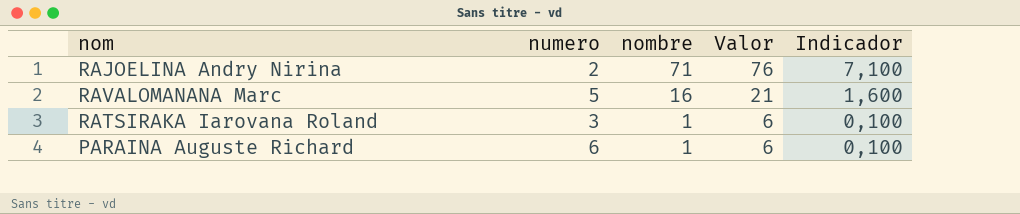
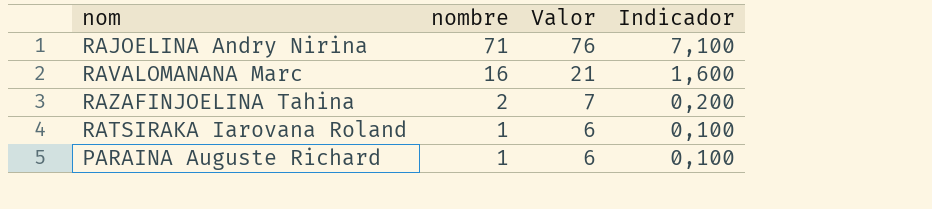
column numero | position: 2 -> none
row RAZAFINJOELINA Tahina: none -> 2 | 7 | 0,200

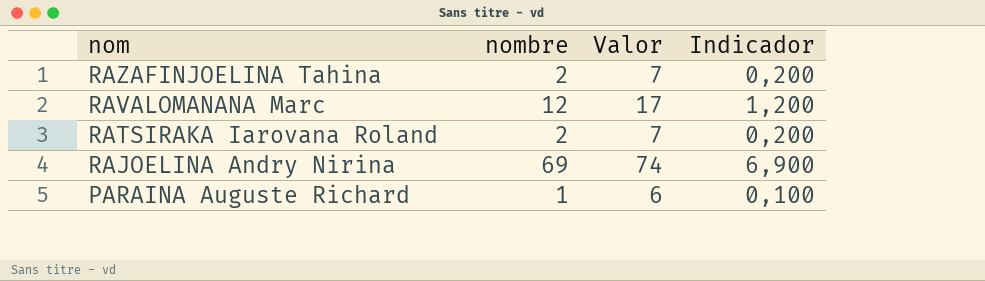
row order: nombre descending -> nom descending
RAVALOMANANA Marc | nombre: 16 -> 12
RAVALOMANANA Marc | Valor: 21 -> 17
RAVALOMANANA Marc | Indicador: 1,600 -> 1,200
RATSIRAKA Iarovana Roland | nombre: 1 -> 2
RATSIRAKA Iarovana Roland | Valor: 6 -> 7
RATSIRAKA Iarovana Roland | Indicador: 0,100 -> 0,200
RAJOELINA Andry Nirina | nombre: 71 -> 69
RAJOELINA Andry Nirina | Valor: 76 -> 74
RAJOELINA Andry Nirina | Indicador: 7,100 -> 6,900

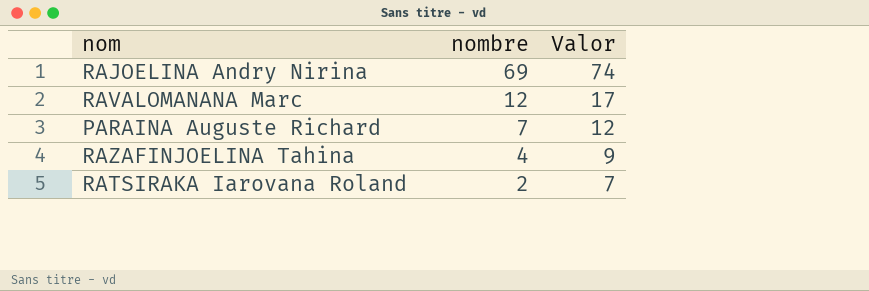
row order: nom descending -> nombre descending
column Indicador | formula: [nombre] * 0,1 -> none
PARAINA Auguste Richard | nombre: 1 -> 7
PARAINA Auguste Richard | Valor: 6 -> 12
RAZAFINJOELINA Tahina | nombre: 2 -> 4
RAZAFINJOELINA Tahina | Valor: 7 -> 9

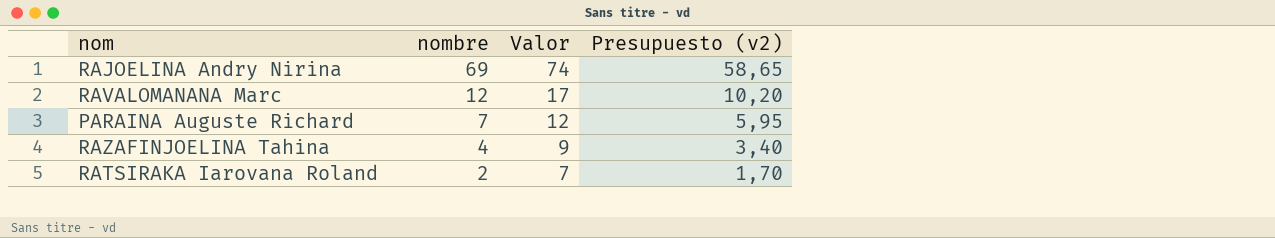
column Presupuesto (v2) | formula: none -> [nombre] * 0,85

